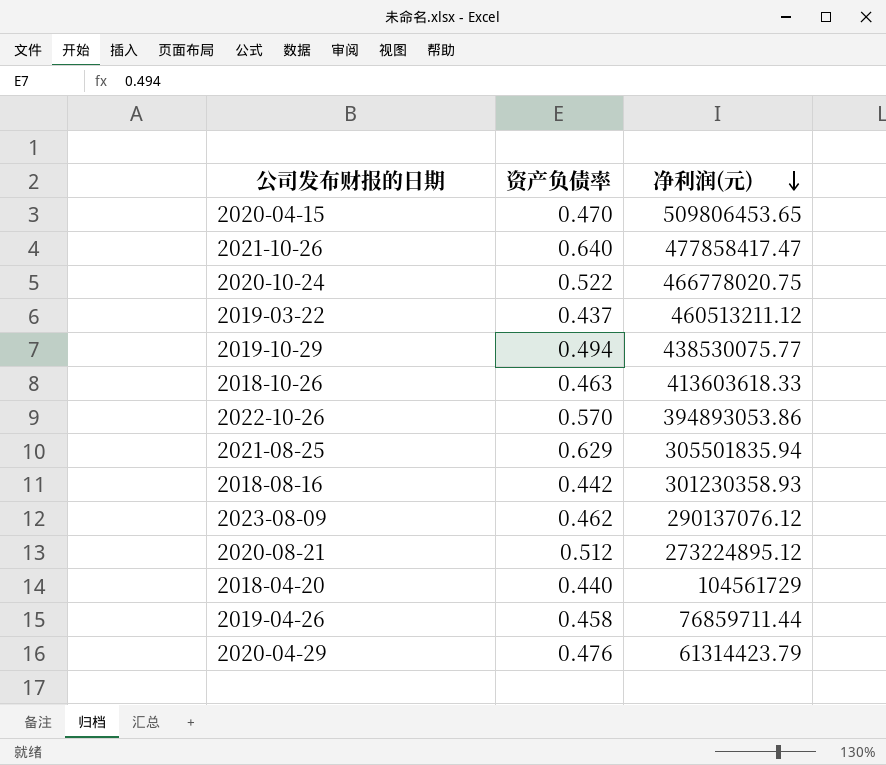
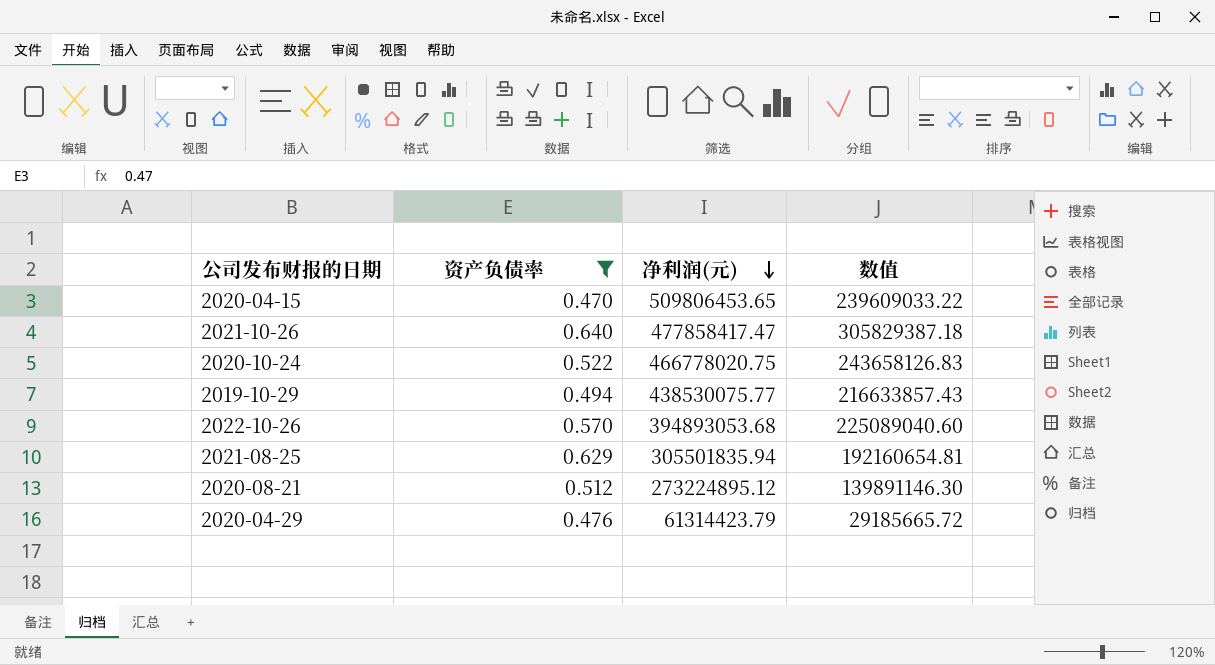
filter: none -> 资产负债率 >= 0.470
column 数值 | formula: none -> [资产负债率] * [净利润(元)]
2022-10-26 | 净利润(元): 394893053.86 -> 394893053.68

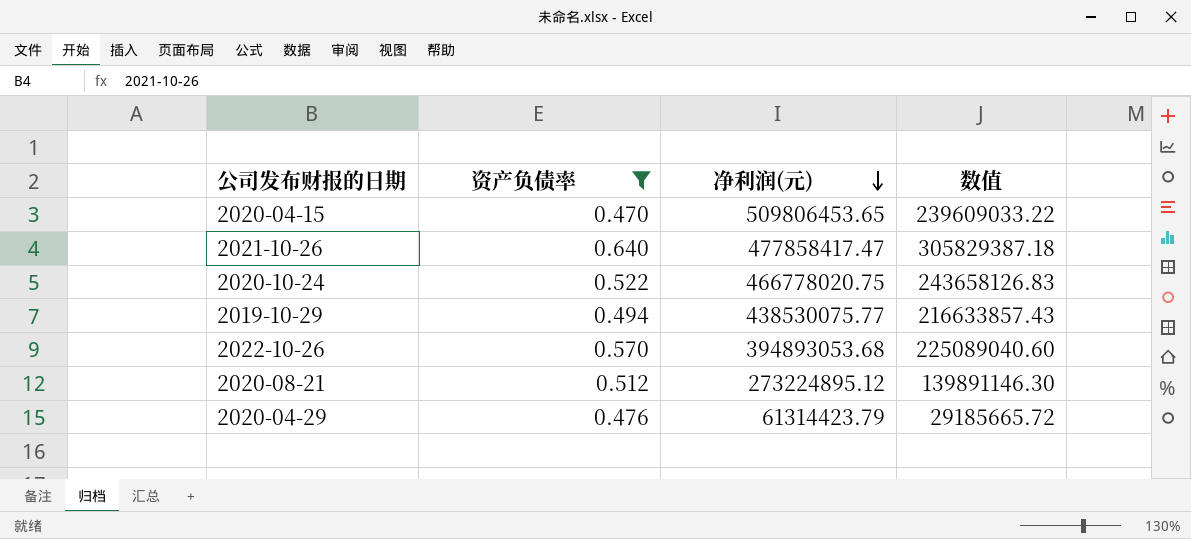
row 2021-08-25: 0.629 | 305501835.94 | 192160654.81 -> none

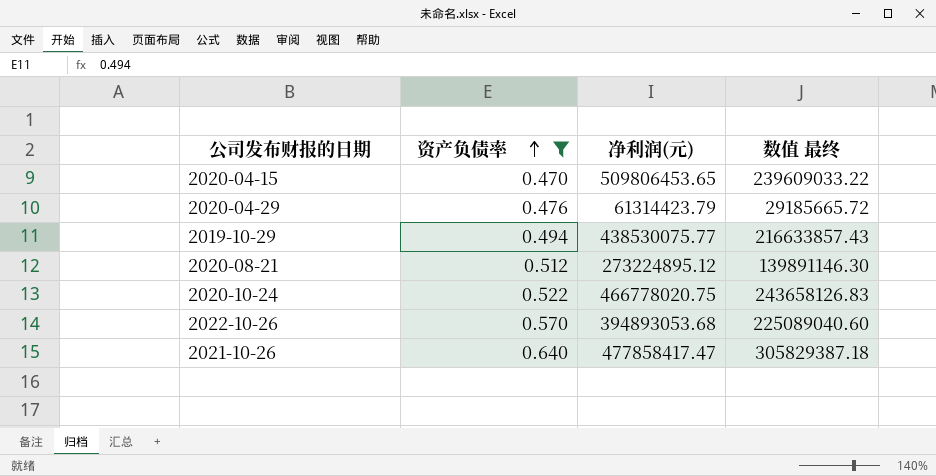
row order: 净利润(元) descending -> 资产负债率 ascending
column name: 数值 -> 数值 最终

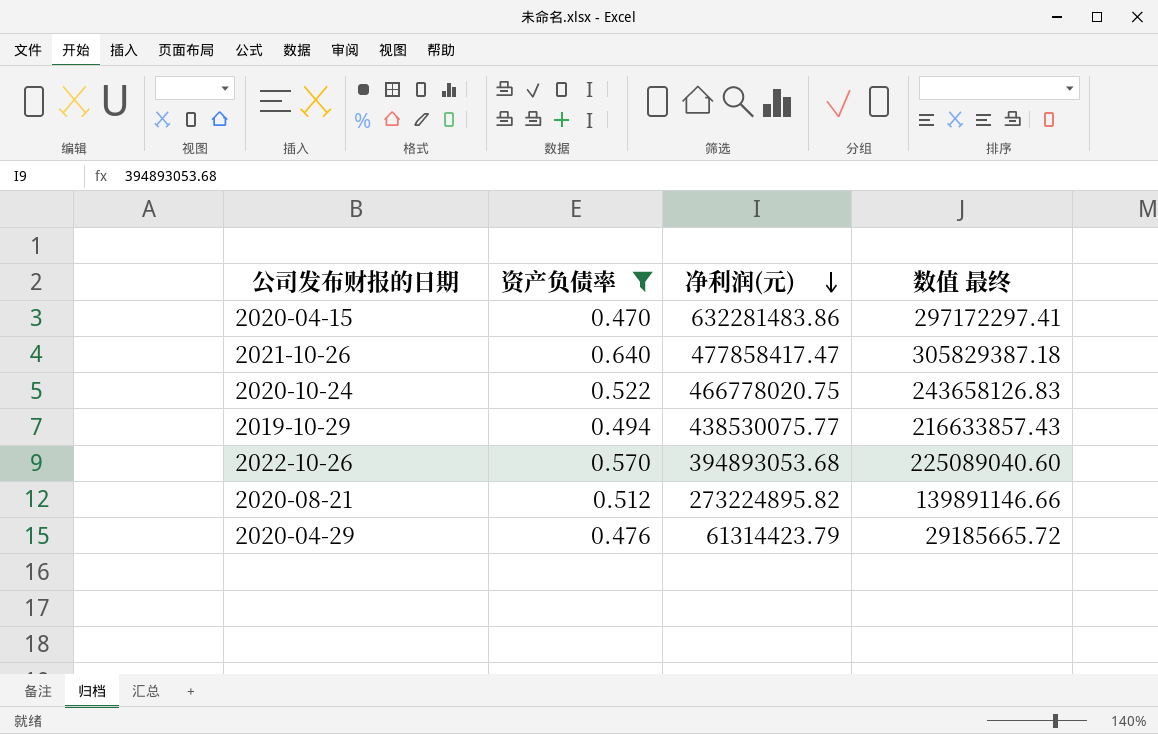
row order: 资产负债率 ascending -> 净利润(元) descending
2020-04-15 | 净利润(元): 509806453.65 -> 632281483.86
2020-04-15 | 数值 最终: 239609033.22 -> 297172297.41
2020-08-21 | 净利润(元): 273224895.12 -> 273224895.82
2020-08-21 | 数值 最终: 139891146.30 -> 139891146.66

